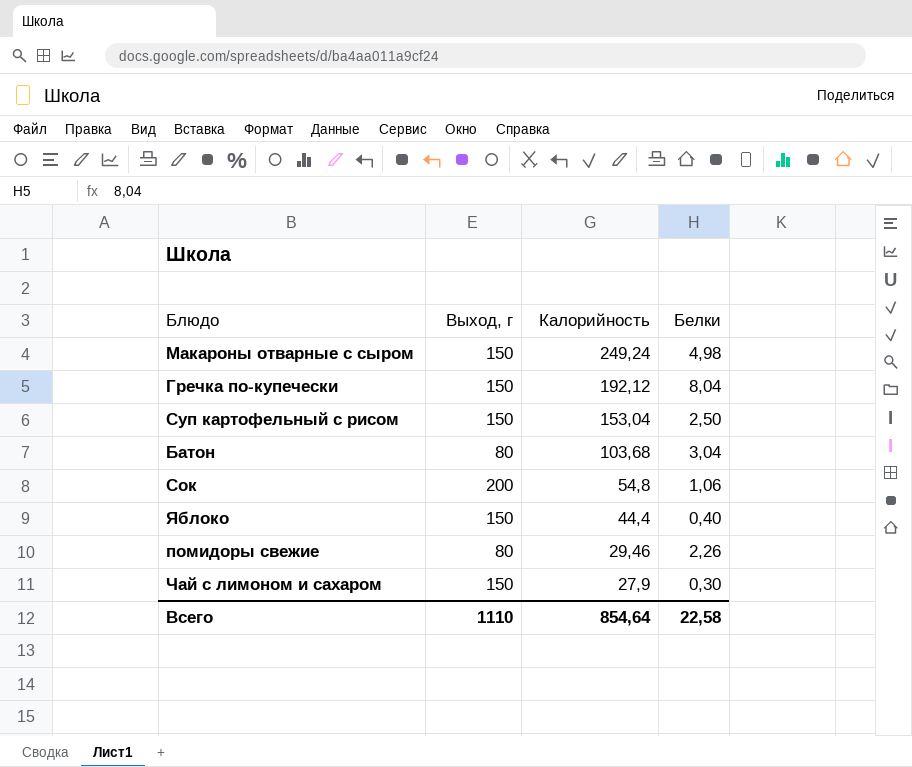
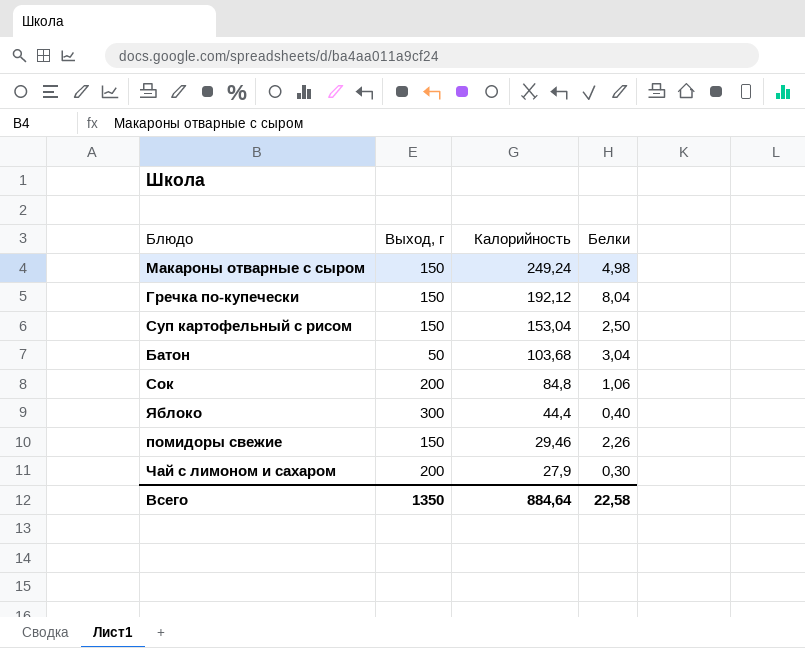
Батон | Выход, г: 80 -> 50
Сок | Калорийность: 54,8 -> 84,8
Яблоко | Выход, г: 150 -> 300
помидоры свежие | Выход, г: 80 -> 150
Чай с лимоном и сахаром | Выход, г: 150 -> 200
Всего | Выход, г: 1110 -> 1350
Всего | Калорийность: 854,64 -> 884,64

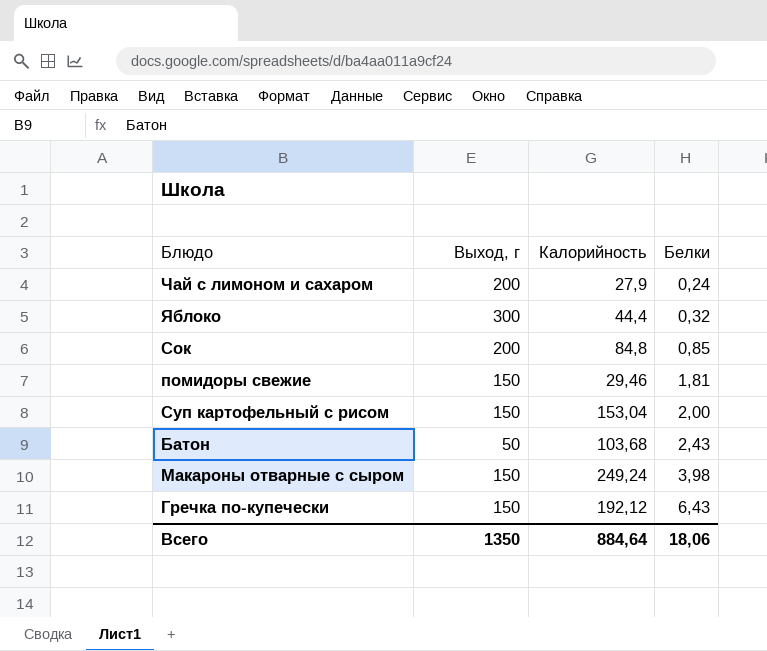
row order: Калорийность descending -> Белки ascending
Чай с лимоном и сахаром | Белки: 0,30 -> 0,24
Яблоко | Белки: 0,40 -> 0,32
Сок | Белки: 1,06 -> 0,85
помидоры свежие | Белки: 2,26 -> 1,81
Суп картофельный с рисом | Белки: 2,50 -> 2,00
Батон | Белки: 3,04 -> 2,43
Макароны отварные с сыром | Белки: 4,98 -> 3,98
Гречка по-купечески | Белки: 8,04 -> 6,43
Всего | Белки: 22,58 -> 18,06

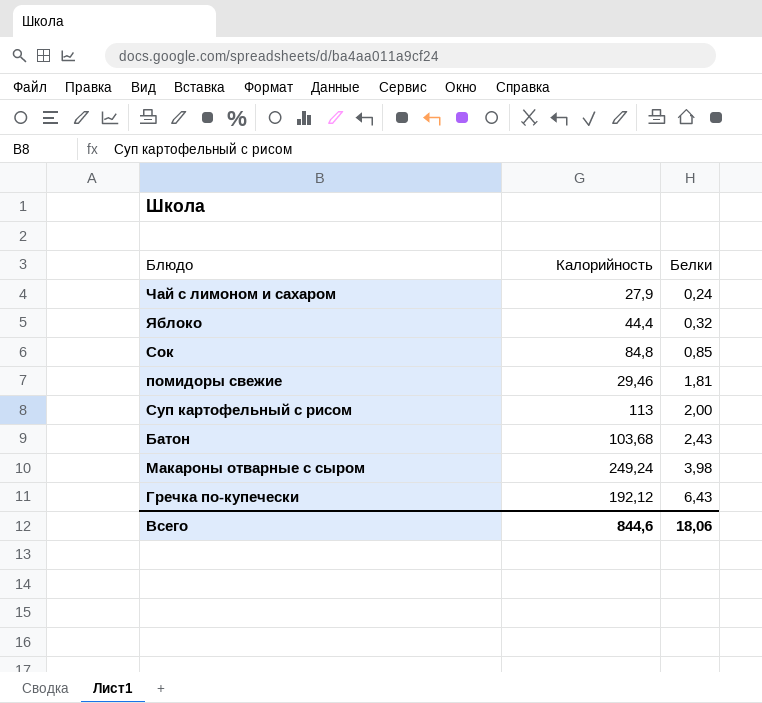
column Выход, г | position: 2 -> none
Суп картофельный с рисом | Калорийность: 153,04 -> 113
Всего | Калорийность: 884,64 -> 844,6

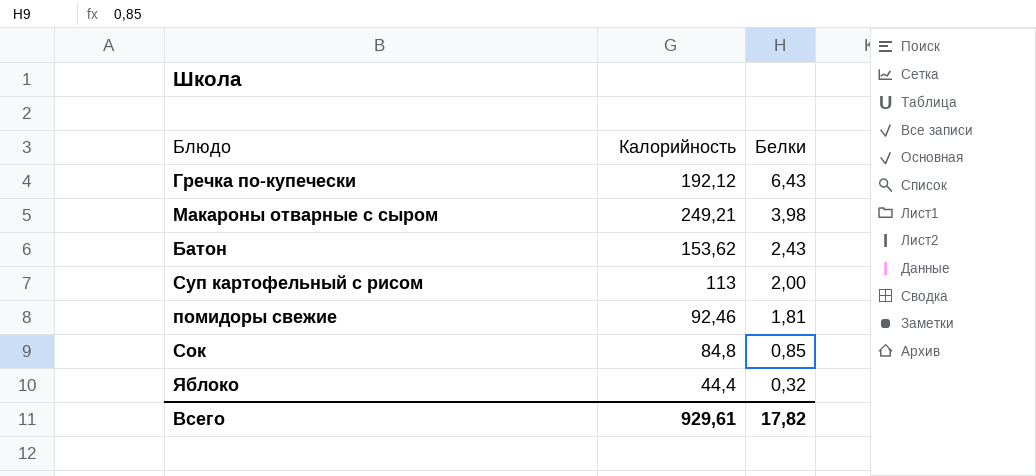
row order: Белки ascending -> Белки descending
row Чай с лимоном и сахаром: 27,9 | 0,24 -> none
Макароны отварные с сыром | Калорийность: 249,24 -> 249,21
Батон | Калорийность: 103,68 -> 153,62
помидоры свежие | Калорийность: 29,46 -> 92,46
Всего | Калорийность: 844,6 -> 929,61
Всего | Белки: 18,06 -> 17,82

